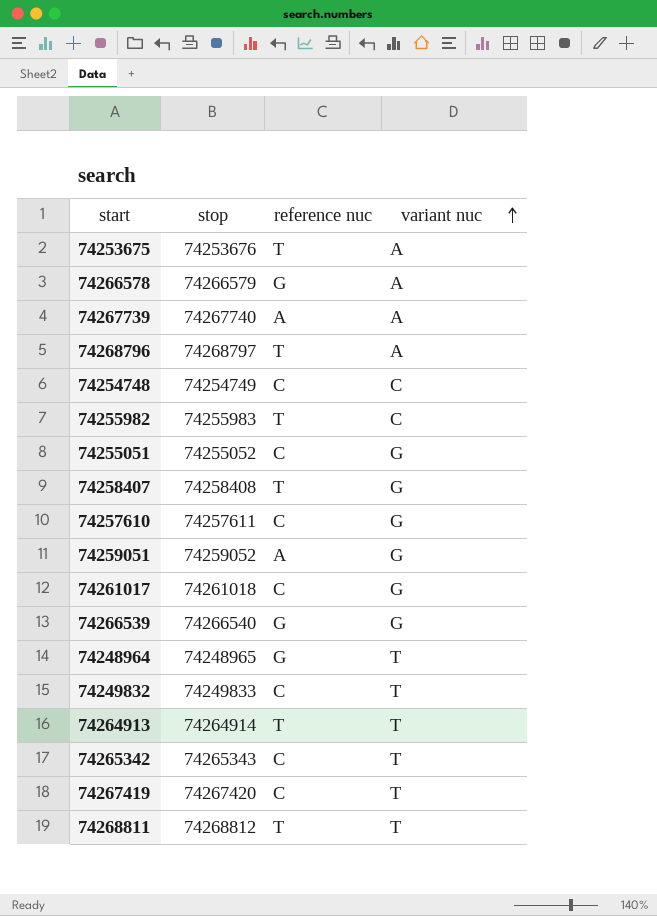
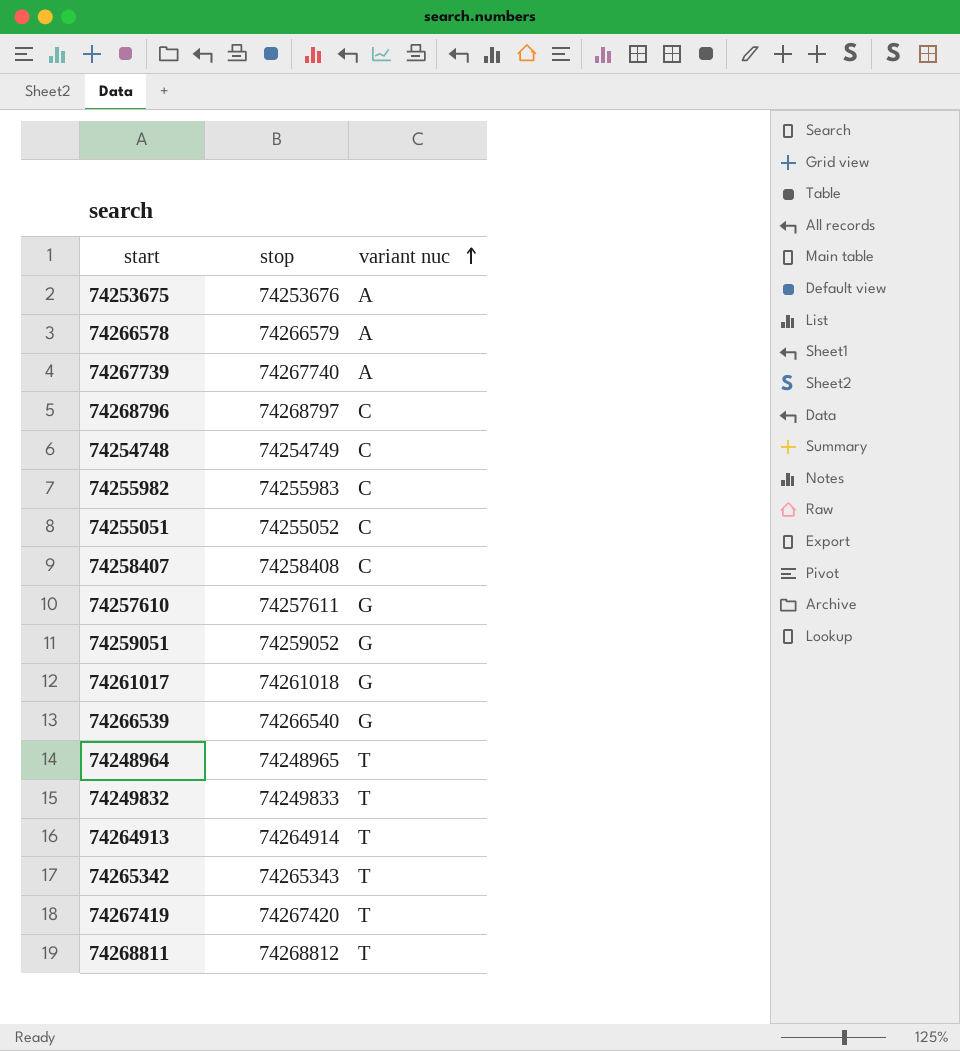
column reference nuc | position: 3 -> none
74268796 | variant nuc: A -> C
74255051 | variant nuc: G -> C
74258407 | variant nuc: G -> C

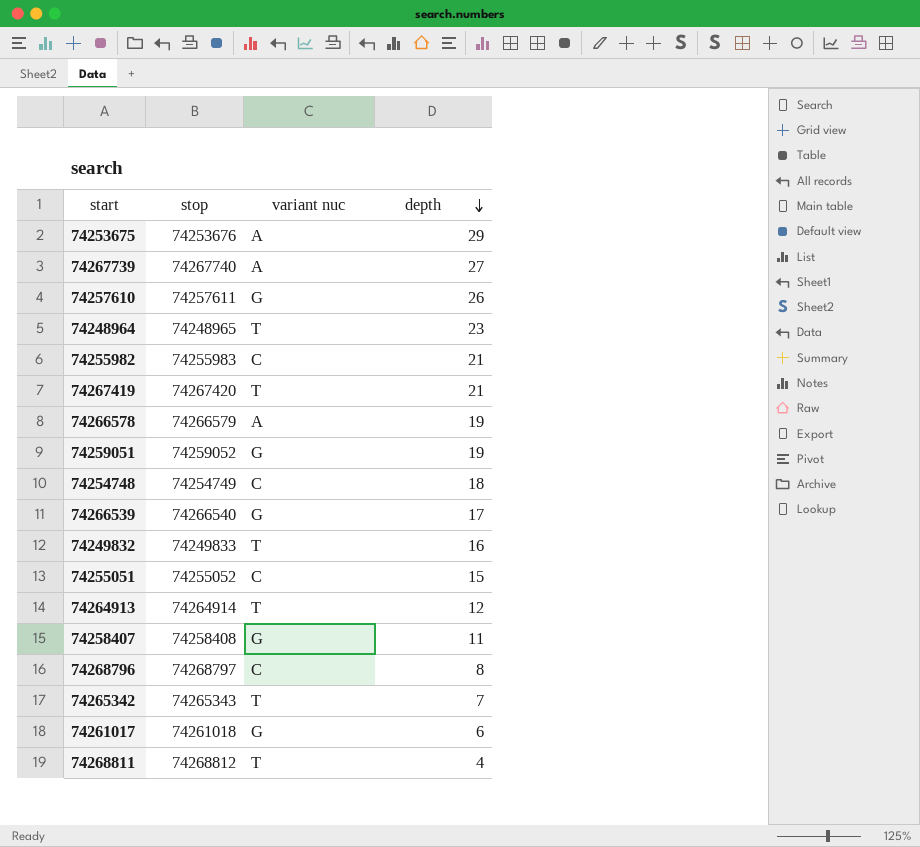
row order: variant nuc ascending -> depth descending
column depth | position: none -> 4
74258407 | variant nuc: C -> G

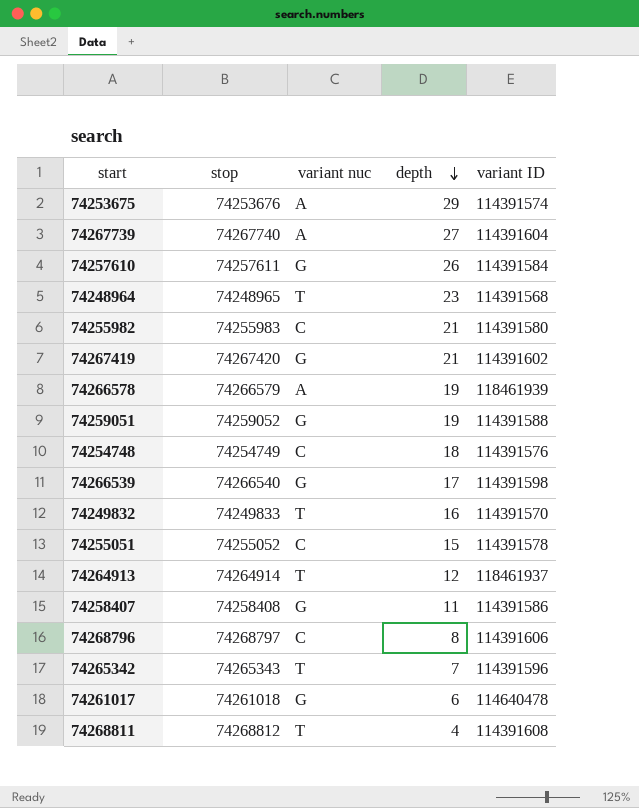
column variant ID | position: none -> 5
74267419 | variant nuc: T -> G

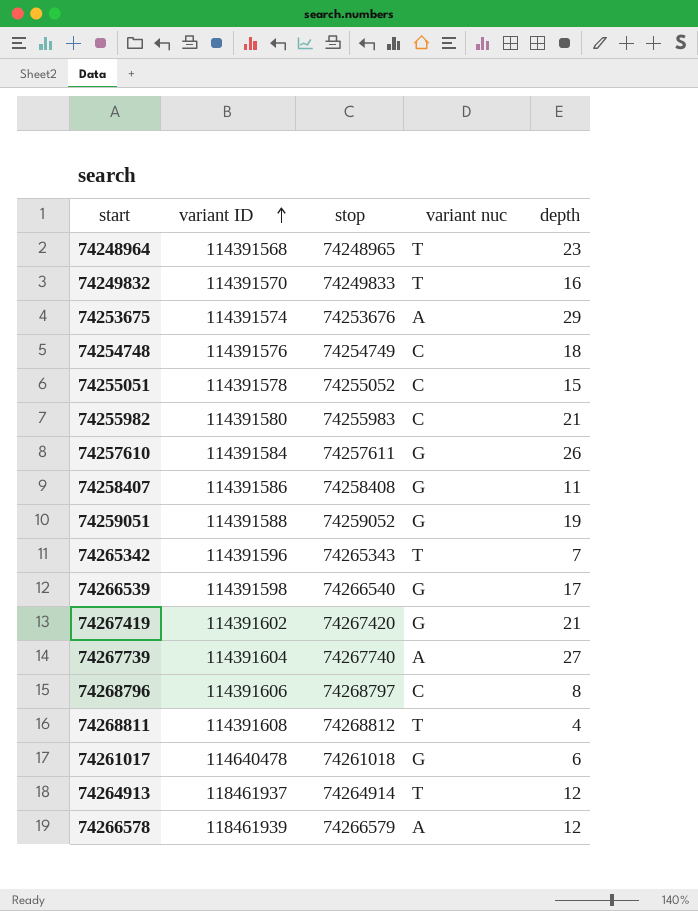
row order: depth descending -> variant ID ascending
column variant ID | position: 5 -> 2
74266578 | depth: 19 -> 12

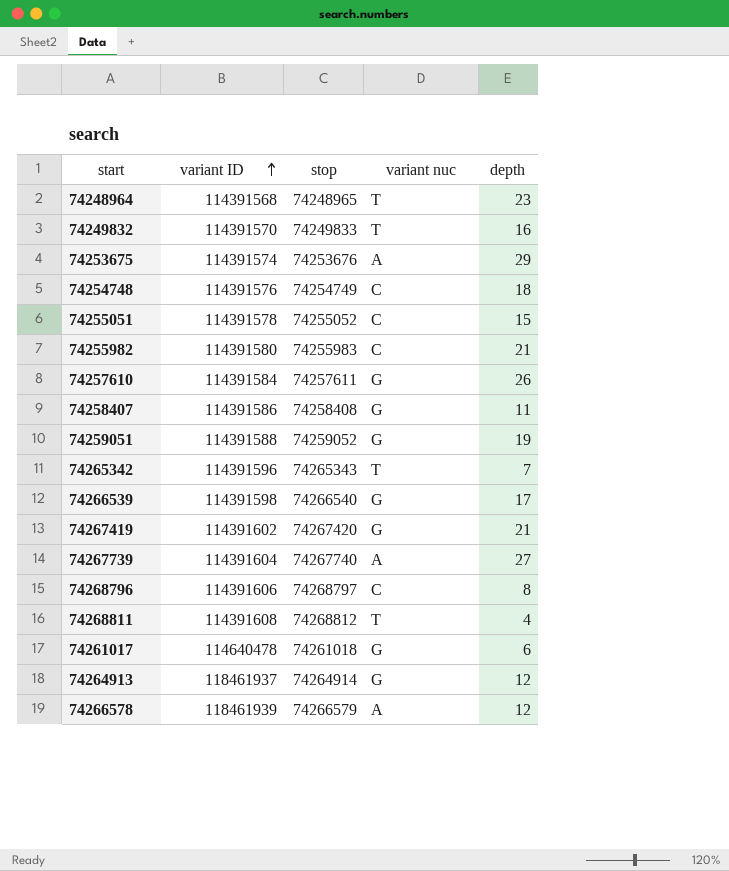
74264913 | variant nuc: T -> G

